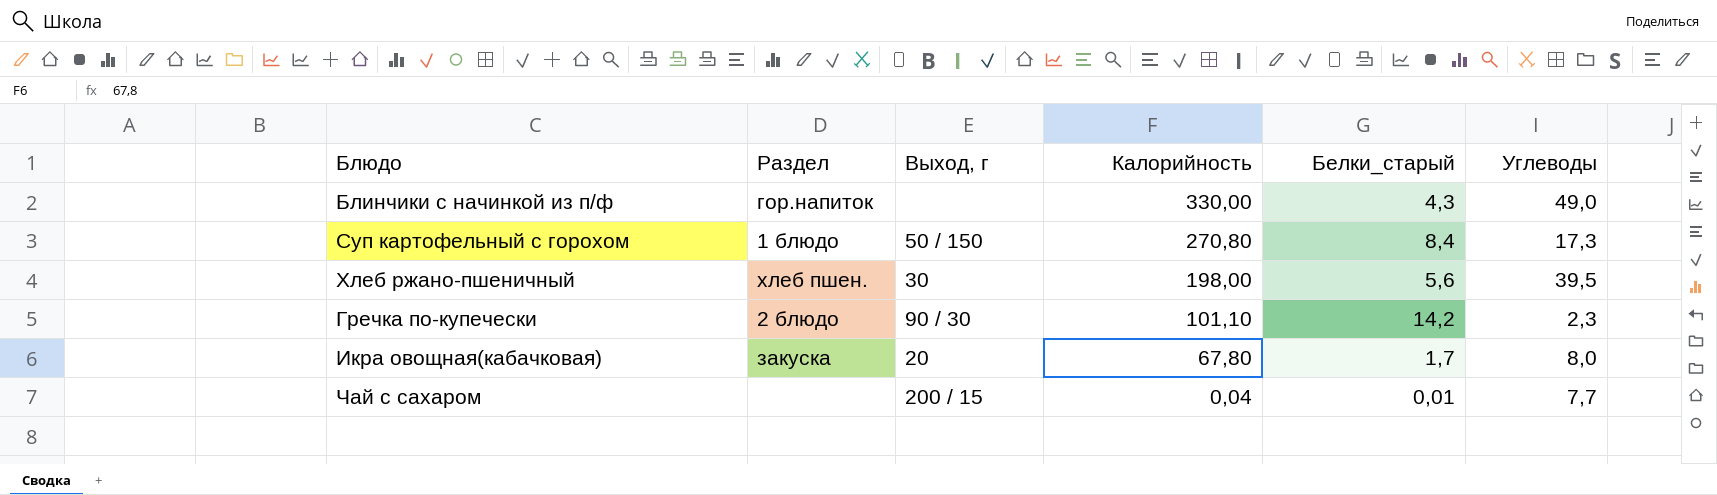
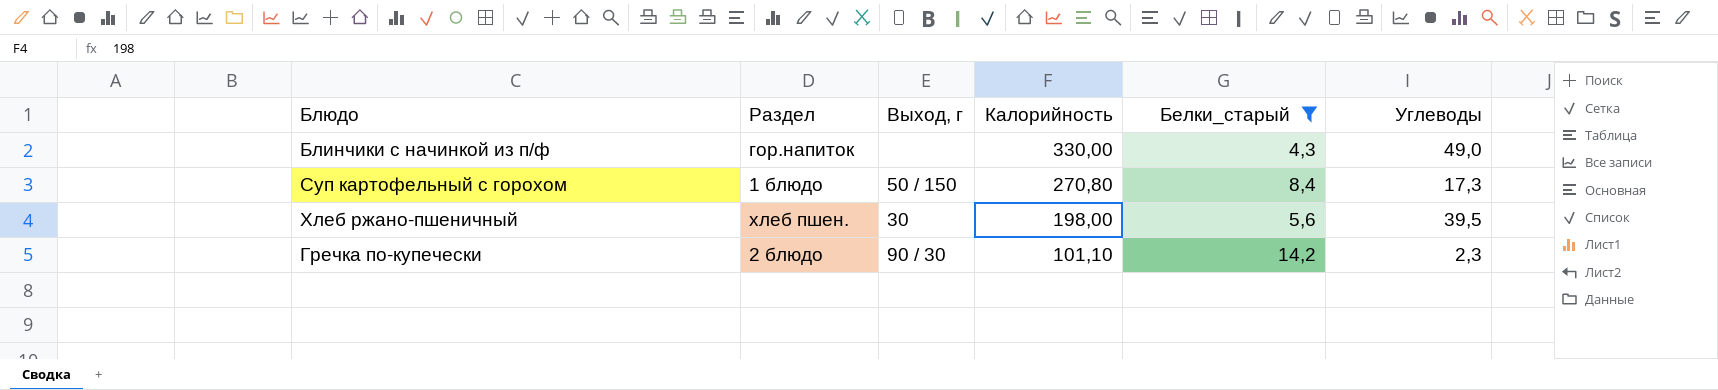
filter: none -> Белки_старый >= 4,3

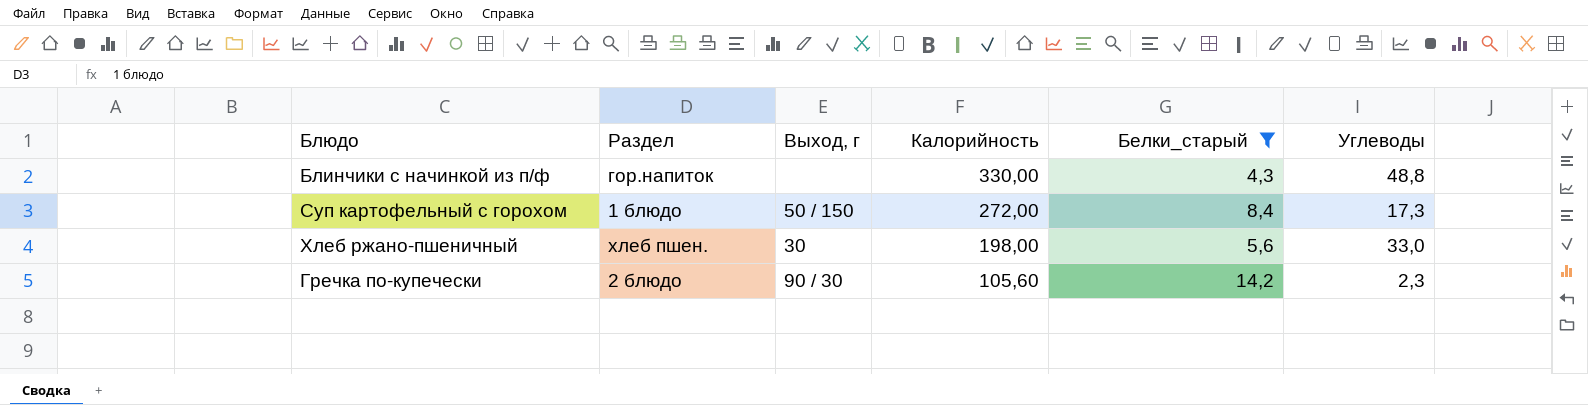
Блинчики с начинкой из п/ф | Углеводы: 49,0 -> 48,8
Суп картофельный с горохом | Калорийность: 270,80 -> 272,00
Хлеб ржано-пшеничный | Углеводы: 39,5 -> 33,0
Гречка по-купечески | Калорийность: 101,10 -> 105,60

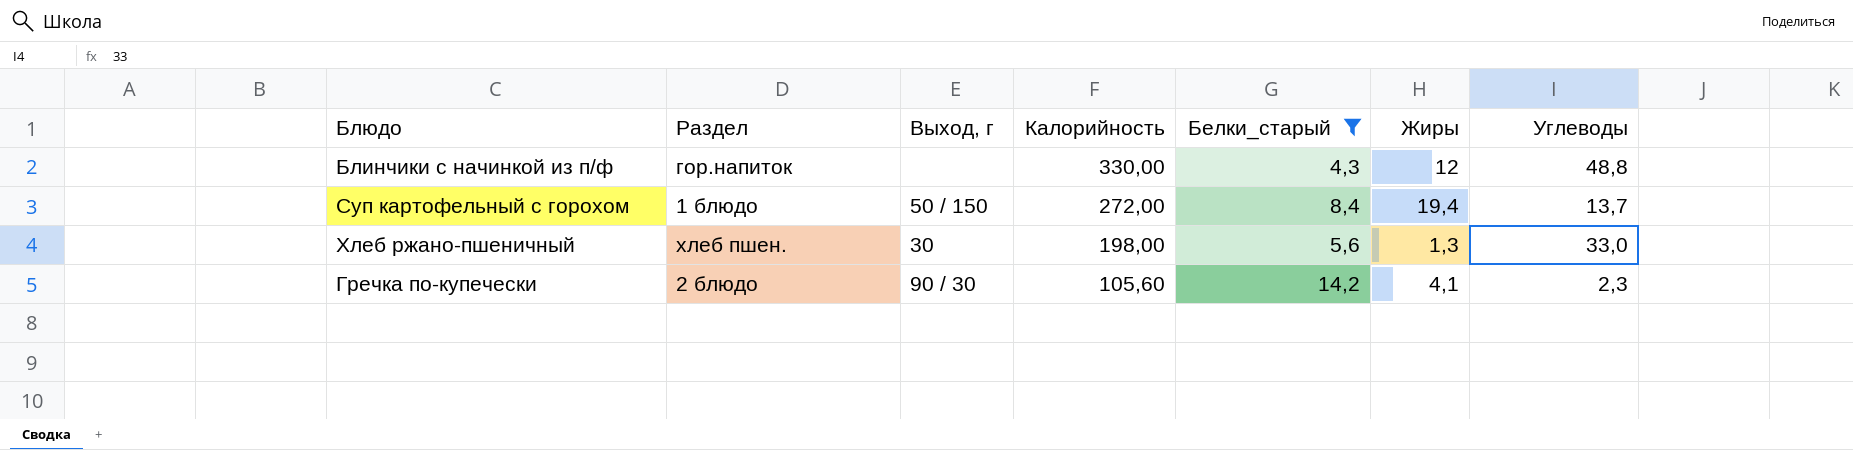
column Жиры | position: none -> 6
Суп картофельный с горохом | Углеводы: 17,3 -> 13,7

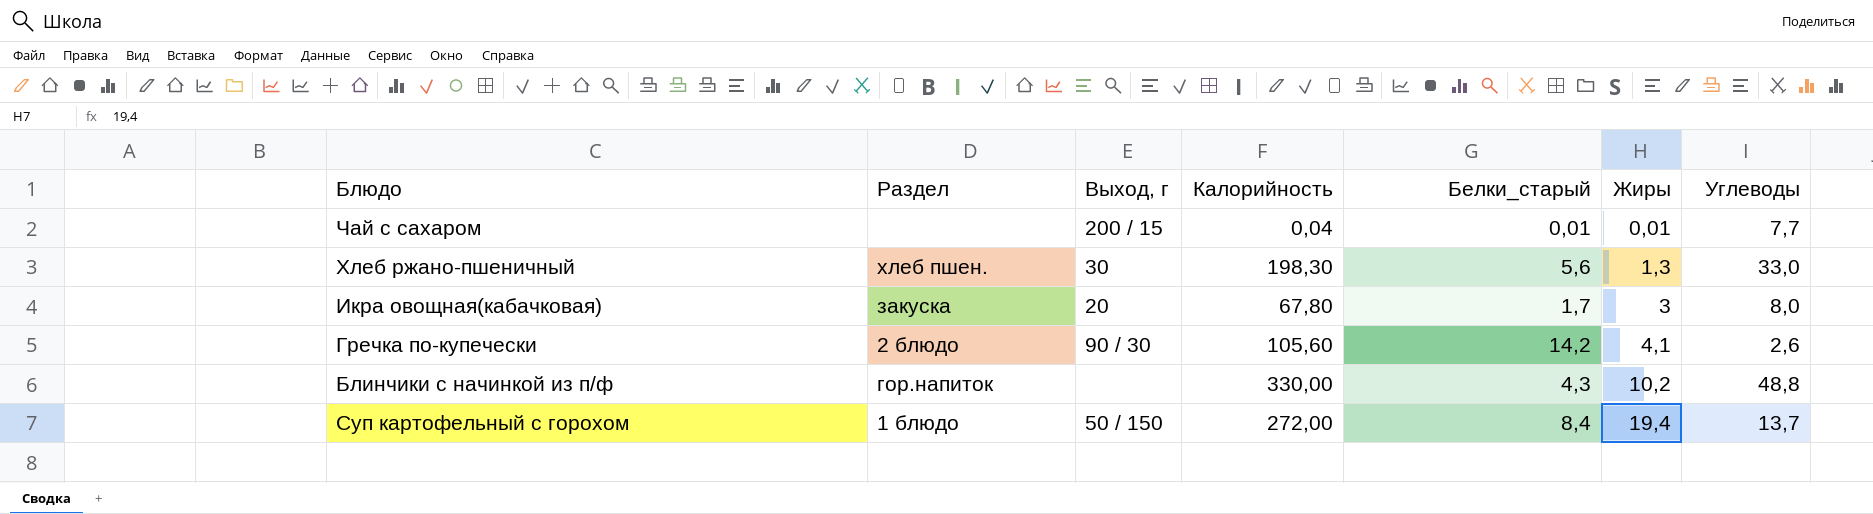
filter: Белки_старый >= 4,3 -> none
row order: Калорийность descending -> Жиры ascending
Хлеб ржано-пшеничный | Калорийность: 198,00 -> 198,30
Гречка по-купечески | Углеводы: 2,3 -> 2,6
Блинчики с начинкой из п/ф | Жиры: 12 -> 10,2

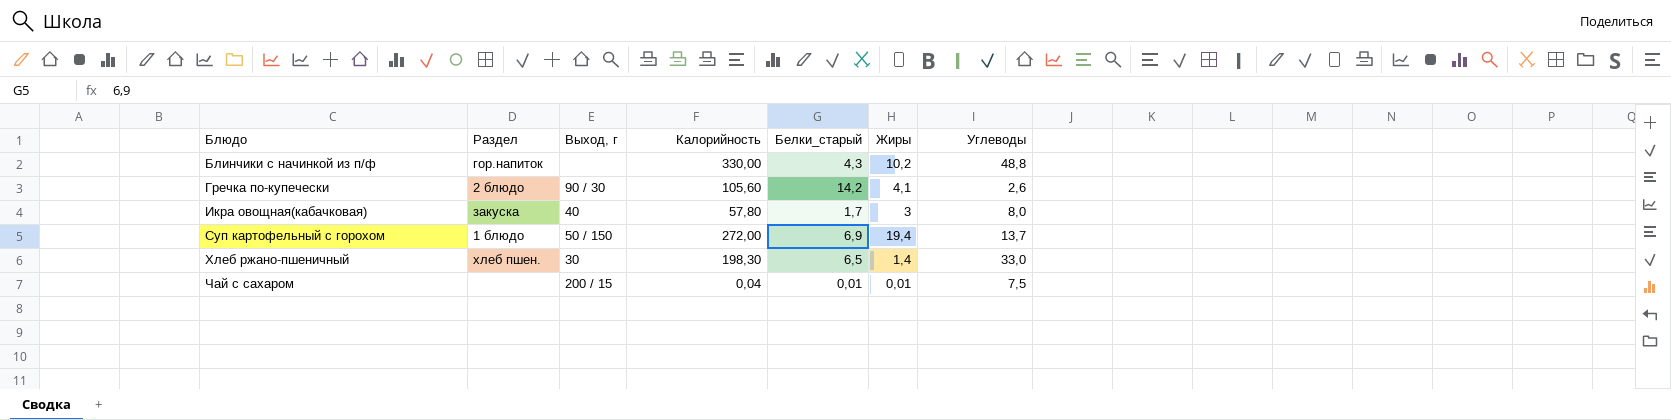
row order: Жиры ascending -> Блюдо ascending
Икра овощная(кабачковая) | Выход, г: 20 -> 40
Икра овощная(кабачковая) | Калорийность: 67,80 -> 57,80
Суп картофельный с горохом | Белки_старый: 8,4 -> 6,9
Хлеб ржано-пшеничный | Белки_старый: 5,6 -> 6,5
Хлеб ржано-пшеничный | Жиры: 1,3 -> 1,4
Чай с сахаром | Углеводы: 7,7 -> 7,5

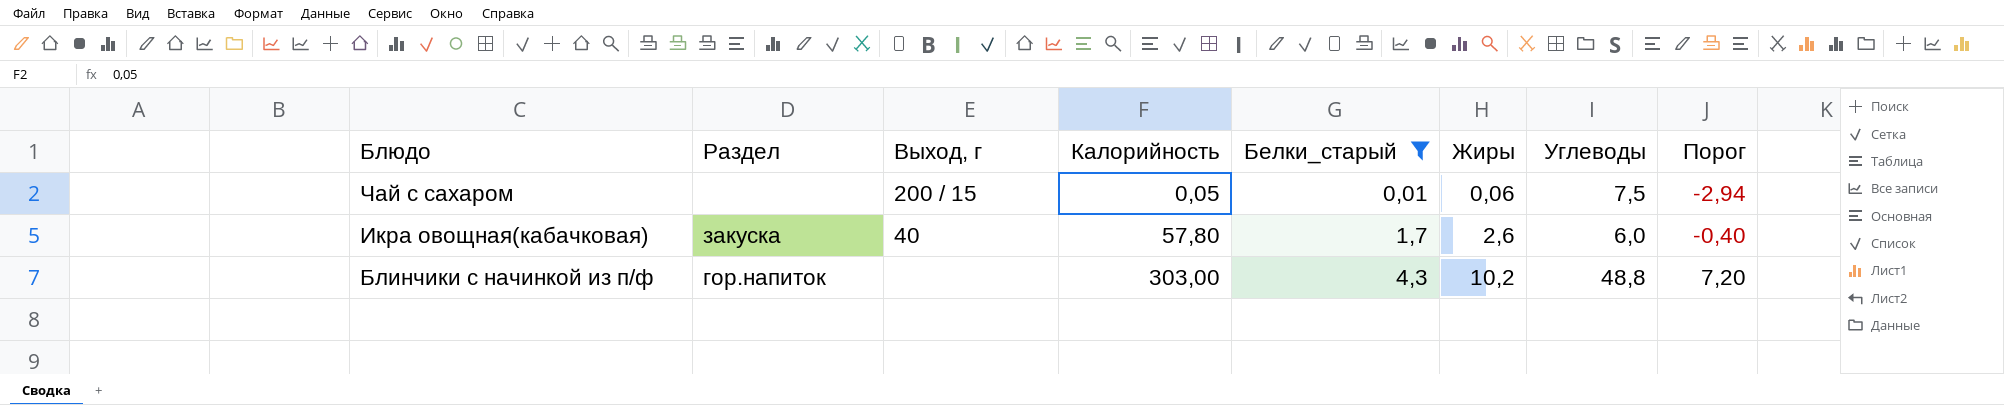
filter: none -> Белки_старый <= 4,3
row order: Блюдо ascending -> Блюдо descending
column Порог | formula: none -> [Жиры] - 3
Чай с сахаром | Калорийность: 0,04 -> 0,05
Чай с сахаром | Жиры: 0,01 -> 0,06
Икра овощная(кабачковая) | Жиры: 3 -> 2,6
Икра овощная(кабачковая) | Углеводы: 8,0 -> 6,0
Блинчики с начинкой из п/ф | Калорийность: 330,00 -> 303,00

